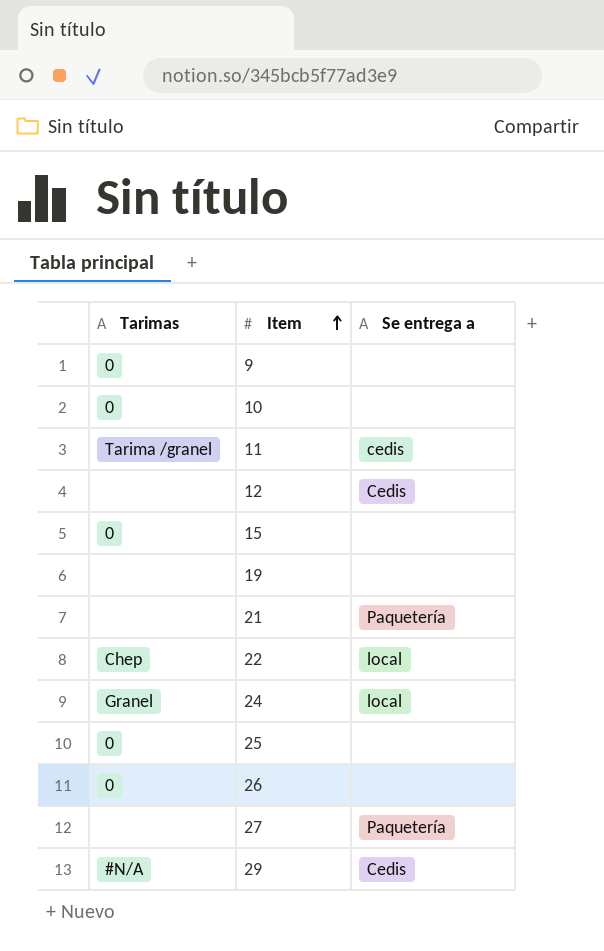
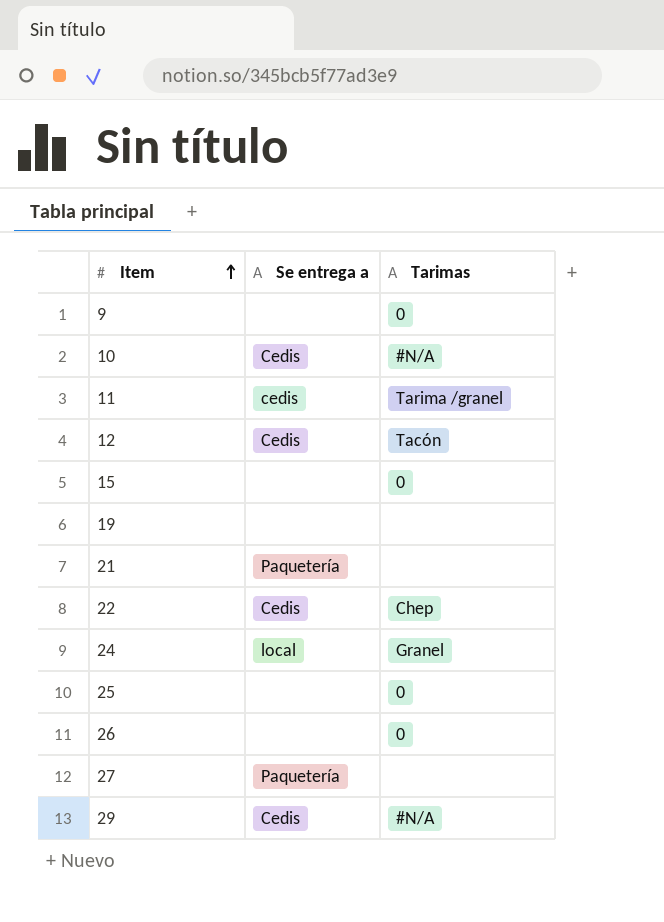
column Tarimas | position: 1 -> 3
10 | Se entrega a: none -> Cedis
10 | Tarimas: 0 -> #N/A
12 | Tarimas: none -> Tacón
22 | Se entrega a: local -> Cedis

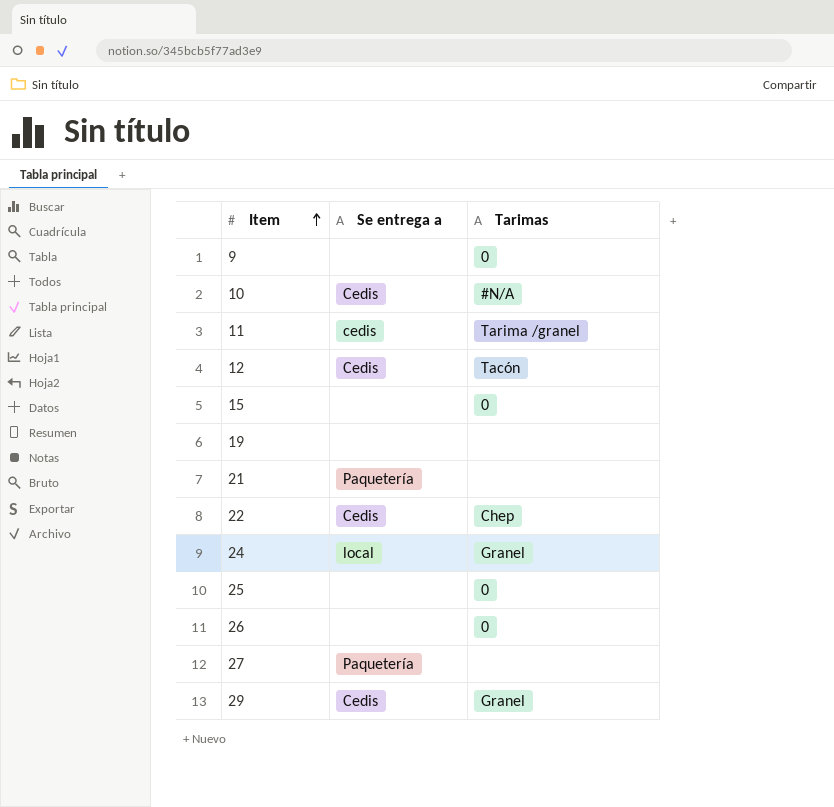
29 | Tarimas: #N/A -> Granel

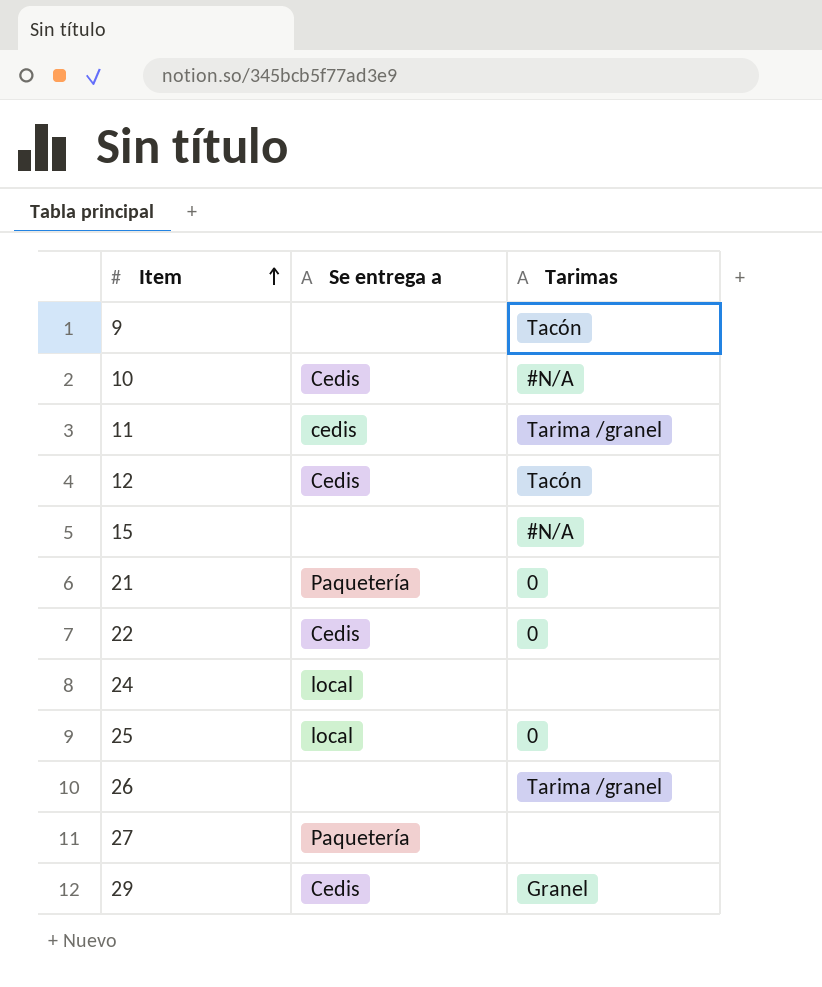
row 19: none | none -> none
9 | Tarimas: 0 -> Tacón
15 | Tarimas: 0 -> #N/A
21 | Tarimas: none -> 0
22 | Tarimas: Chep -> 0
24 | Tarimas: Granel -> none
25 | Se entrega a: none -> local
26 | Tarimas: 0 -> Tarima /granel

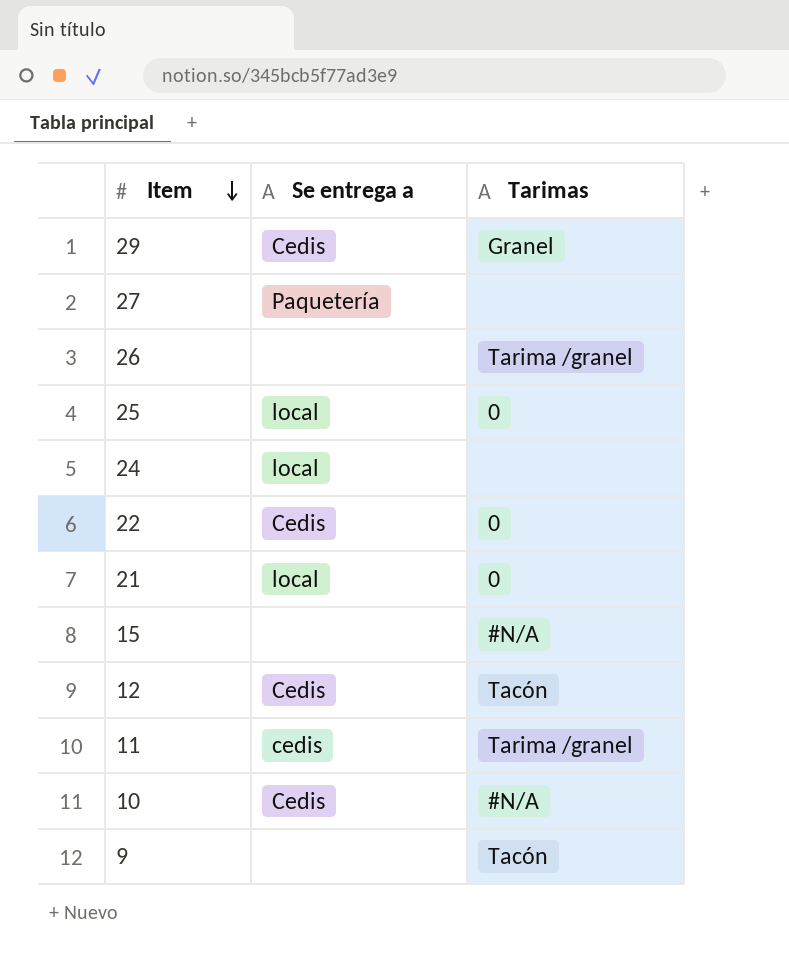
row order: Item ascending -> Item descending
21 | Se entrega a: Paquetería -> local

